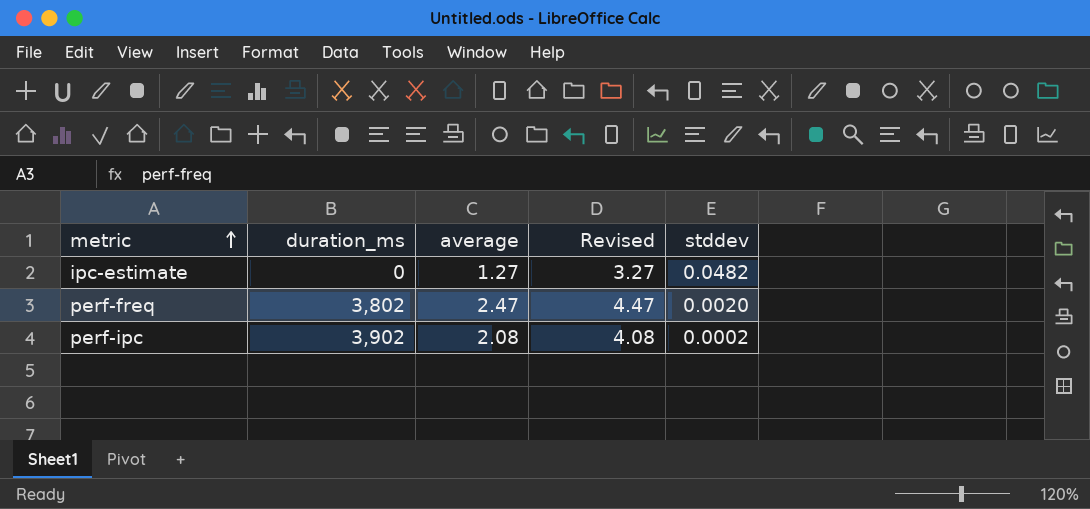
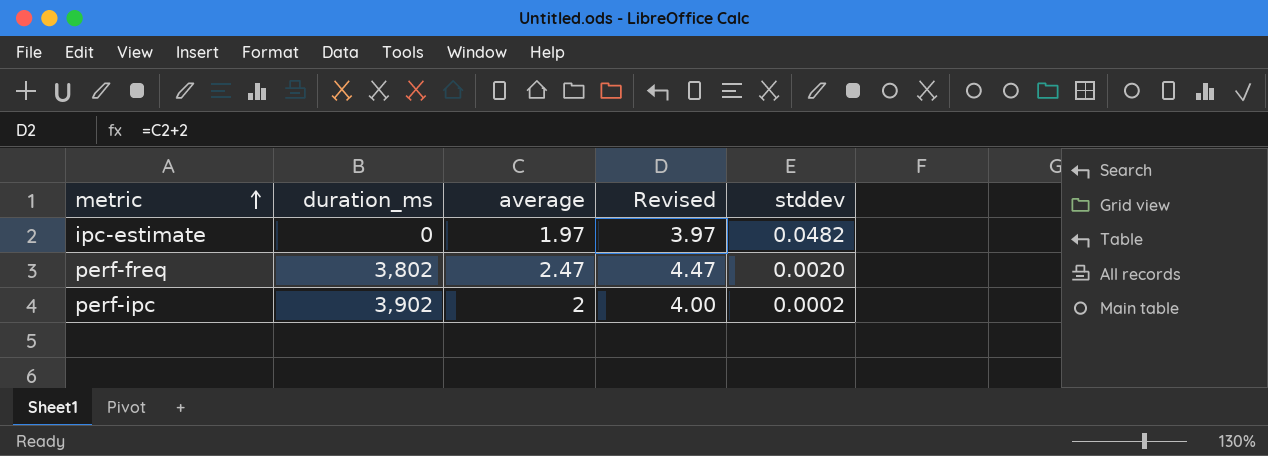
ipc-estimate | average: 1.27 -> 1.97
ipc-estimate | Revised: 3.27 -> 3.97
perf-ipc | average: 2.08 -> 2
perf-ipc | Revised: 4.08 -> 4.00

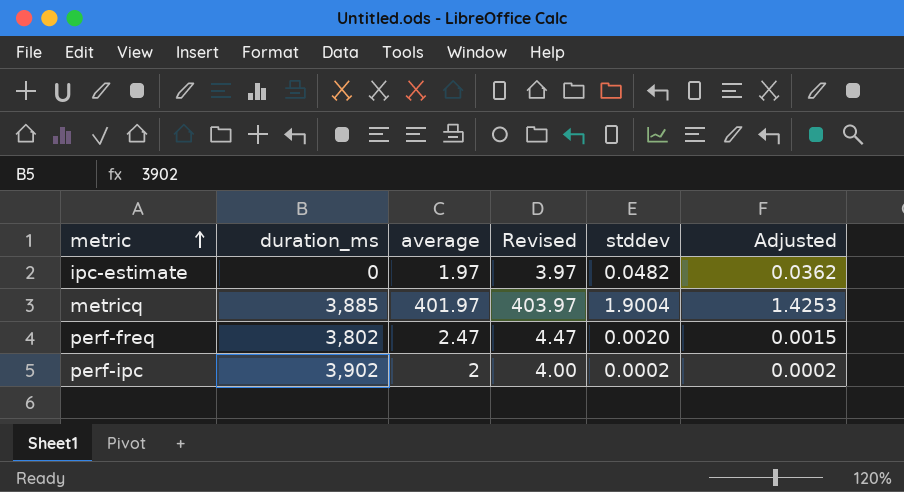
column Adjusted | formula: none -> [stddev] * 0.75
row metricq: none -> 3,885 | 401.97 | 403.97 | 1.9004 | 1.4253

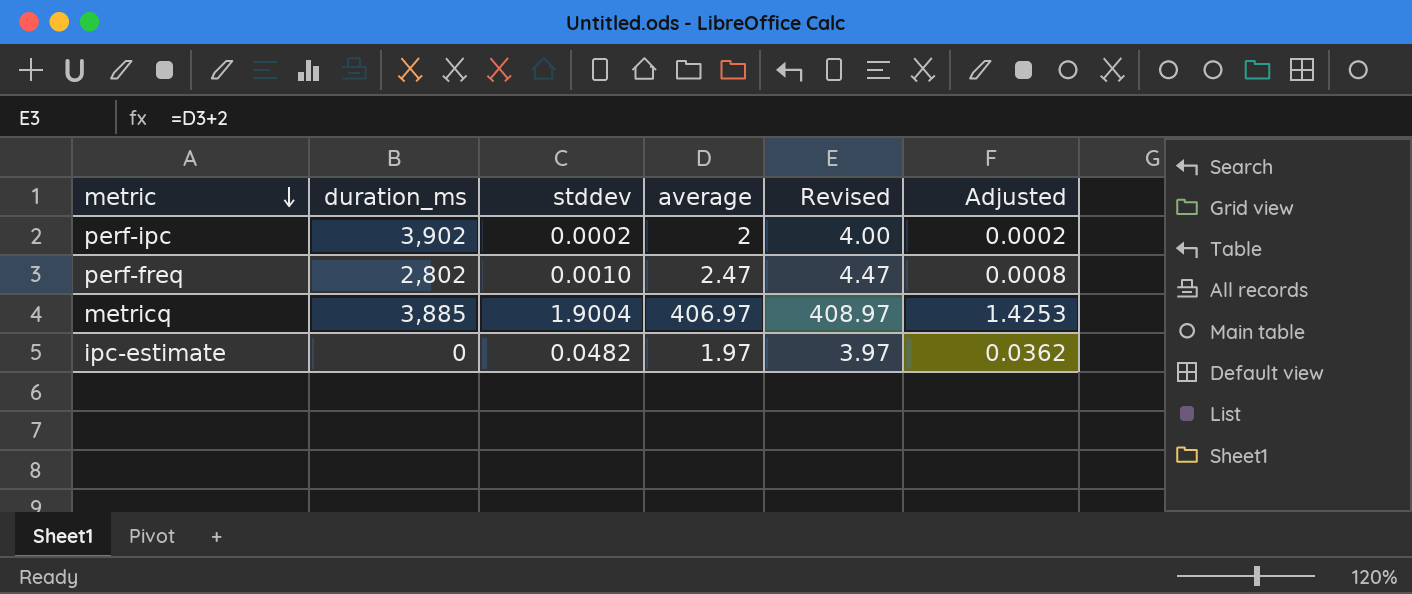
row order: metric ascending -> metric descending
column stddev | position: 5 -> 3
perf-freq | duration_ms: 3,802 -> 2,802
perf-freq | stddev: 0.0020 -> 0.0010
perf-freq | Adjusted: 0.0015 -> 0.0008
metricq | average: 401.97 -> 406.97
metricq | Revised: 403.97 -> 408.97

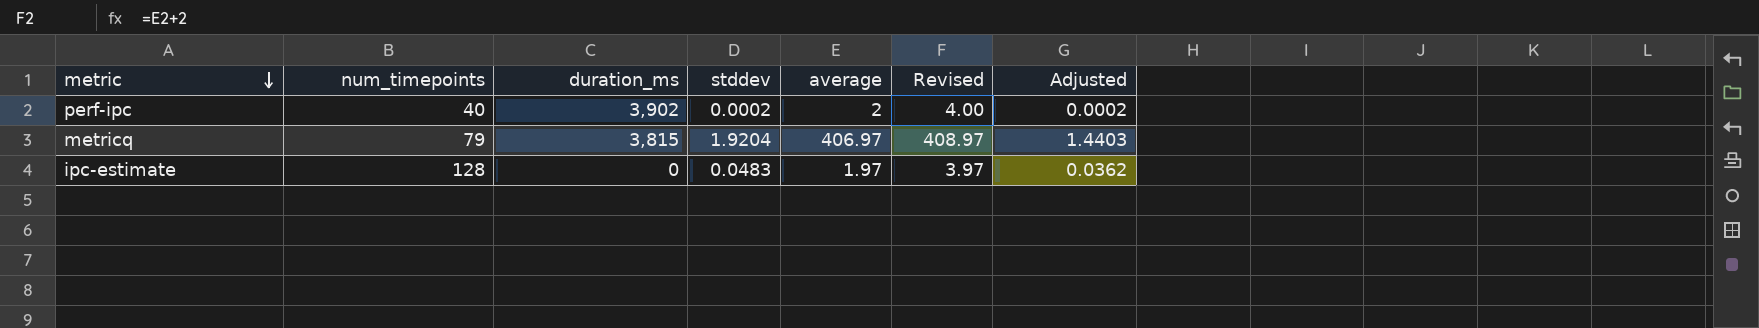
column num_timepoints | position: none -> 2
row perf-freq: 2,802 | 0.0010 | 2.47 | 4.47 | 0.0008 -> none
metricq | duration_ms: 3,885 -> 3,815
metricq | stddev: 1.9004 -> 1.9204
metricq | Adjusted: 1.4253 -> 1.4403
ipc-estimate | stddev: 0.0482 -> 0.0483

